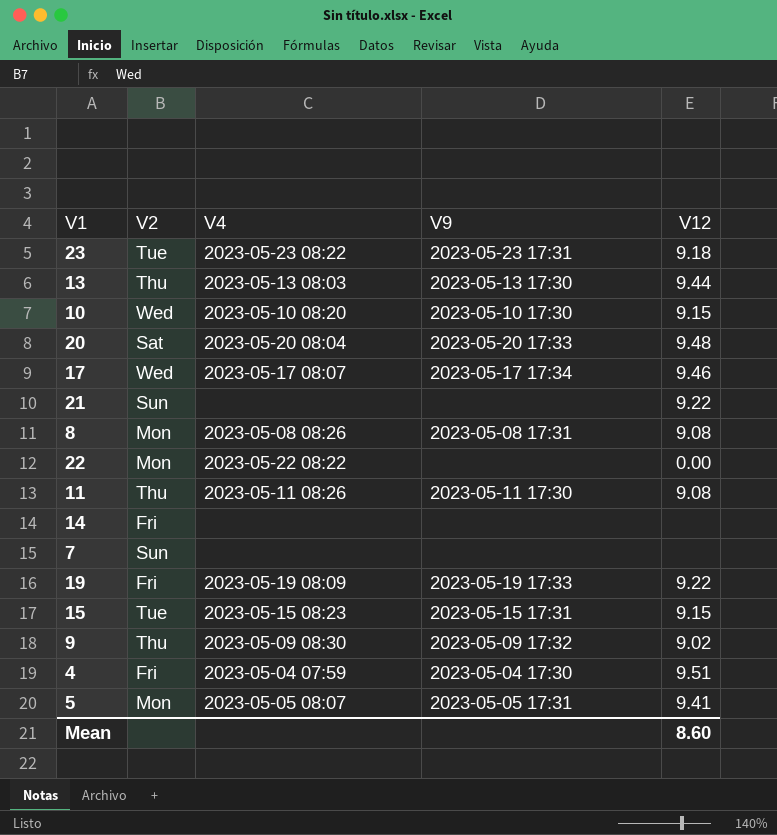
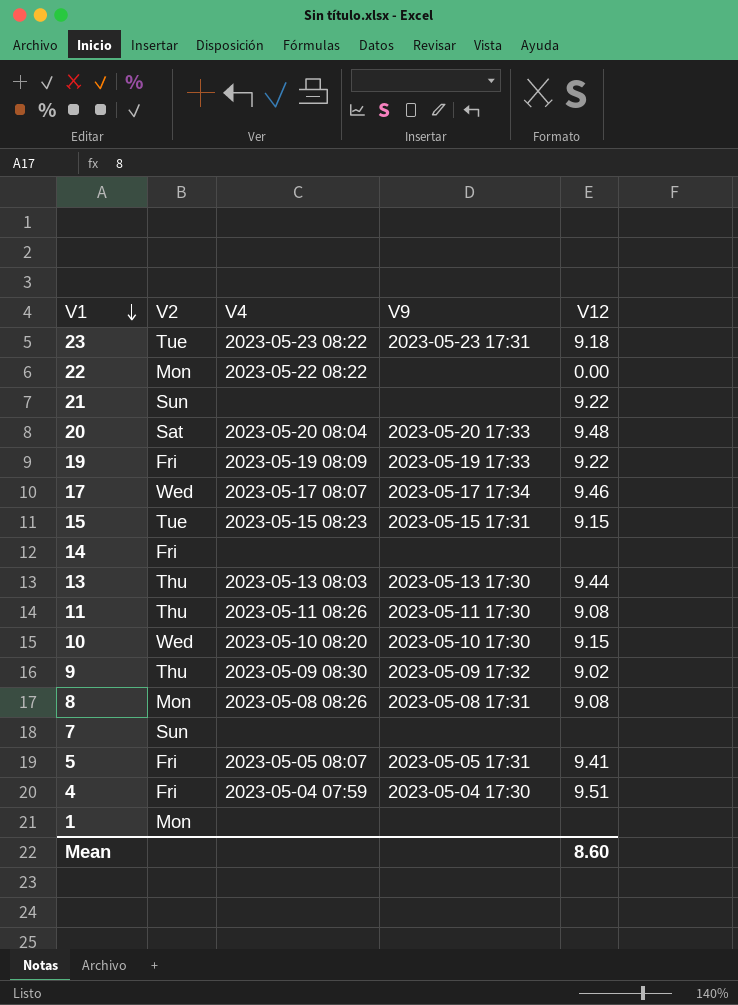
row order: none -> V1 descending
5 | V2: Mon -> Fri
row 1: none -> Mon | none | none | none

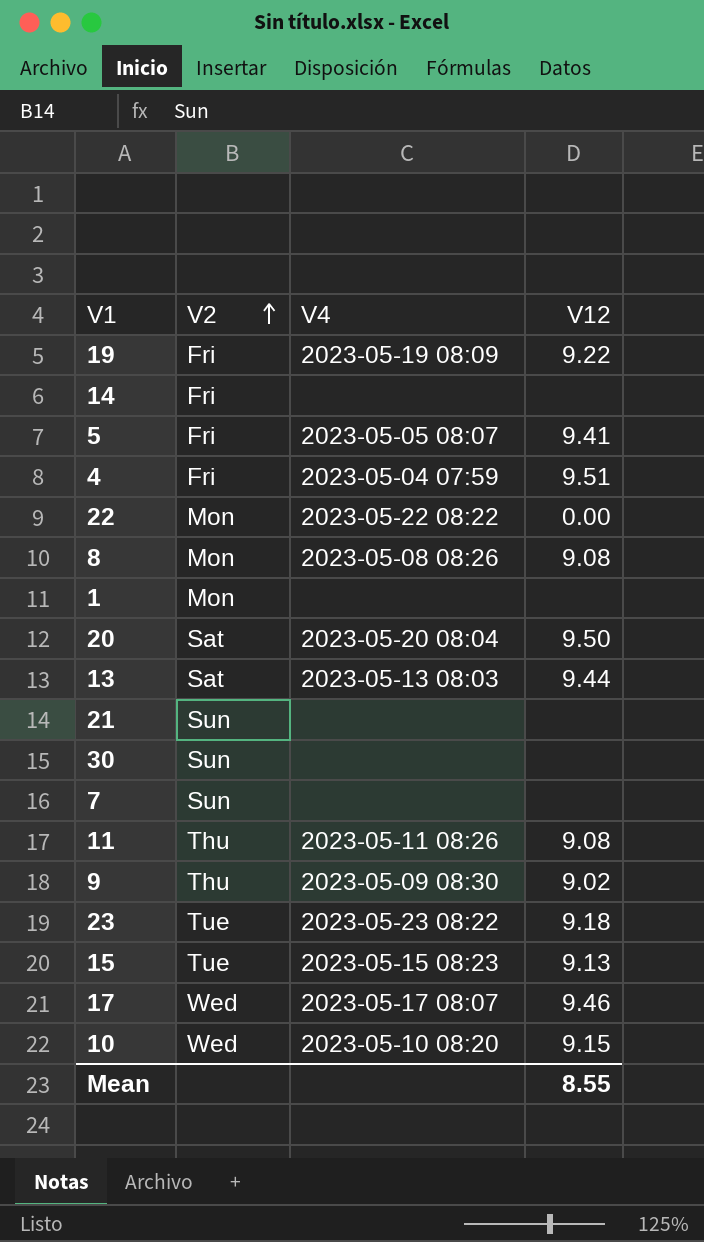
row order: V1 descending -> V2 ascending
column V9 | position: 4 -> none
20 | V12: 9.48 -> 9.50
13 | V2: Thu -> Sat
21 | V12: 9.22 -> none
row 30: none -> Sun | none | none
15 | V12: 9.15 -> 9.13
Mean | V12: 8.60 -> 8.55

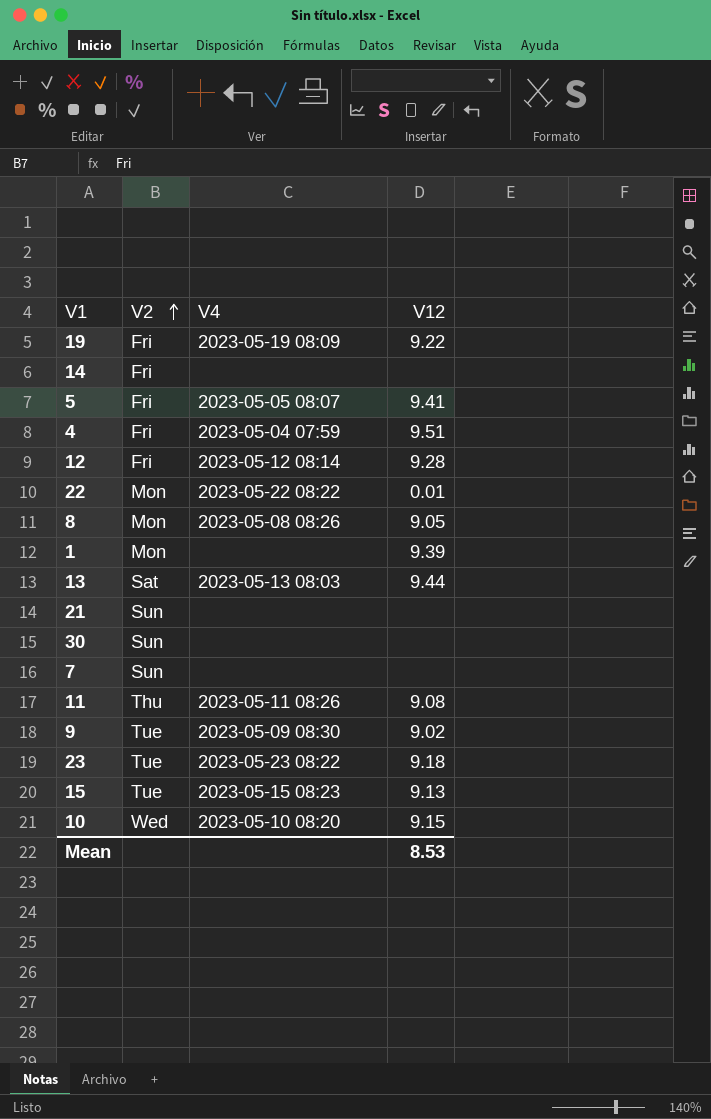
row 20: Sat | 2023-05-20 08:04 | 9.50 -> none
row 17: Wed | 2023-05-17 08:07 | 9.46 -> none
row 12: none -> Fri | 2023-05-12 08:14 | 9.28
22 | V12: 0.00 -> 0.01
8 | V12: 9.08 -> 9.05
1 | V12: none -> 9.39
9 | V2: Thu -> Tue
Mean | V12: 8.55 -> 8.53

